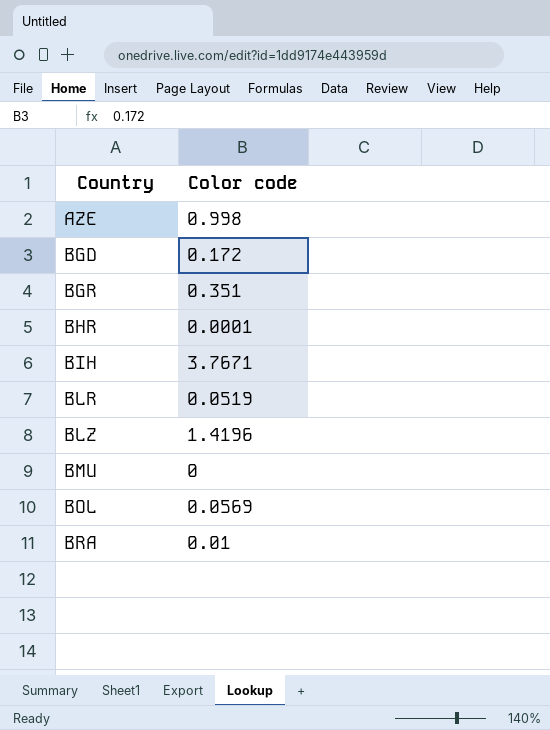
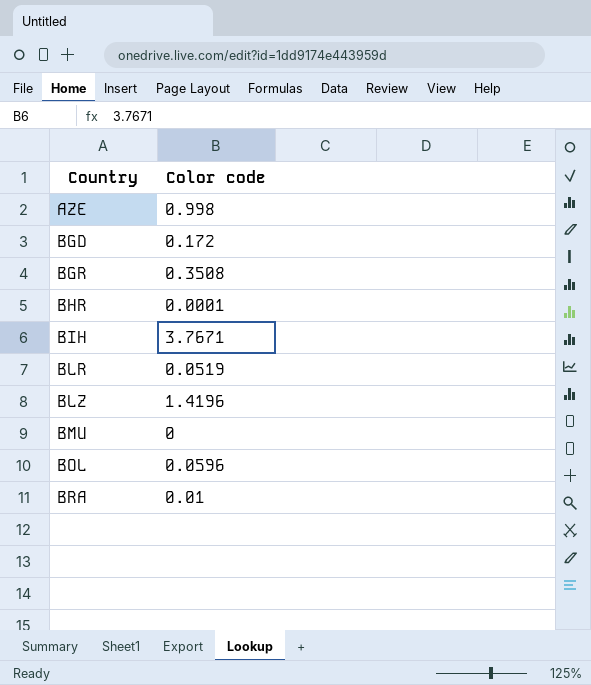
BGR | Color code: 0.351 -> 0.3508
BOL | Color code: 0.0569 -> 0.0596

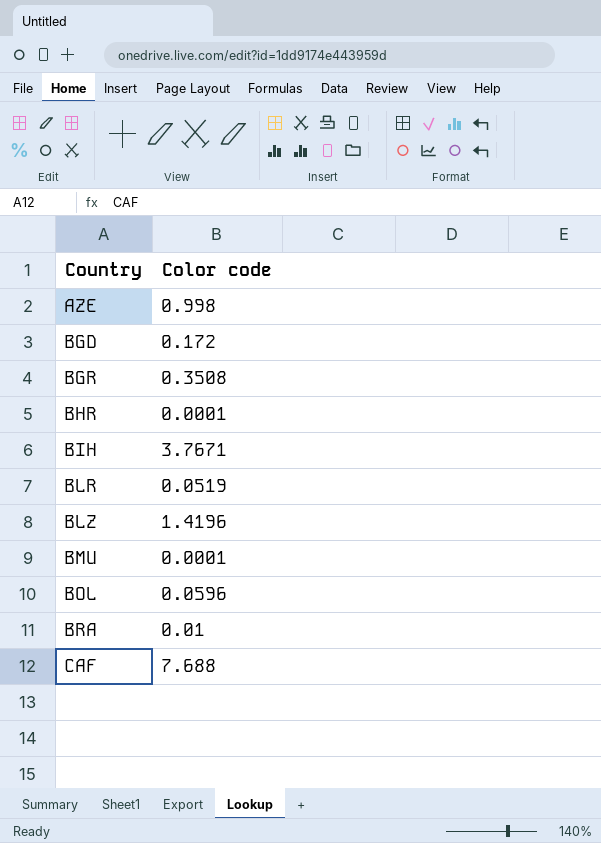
BMU | Color code: 0 -> 0.0001
row CAF: none -> 7.688

